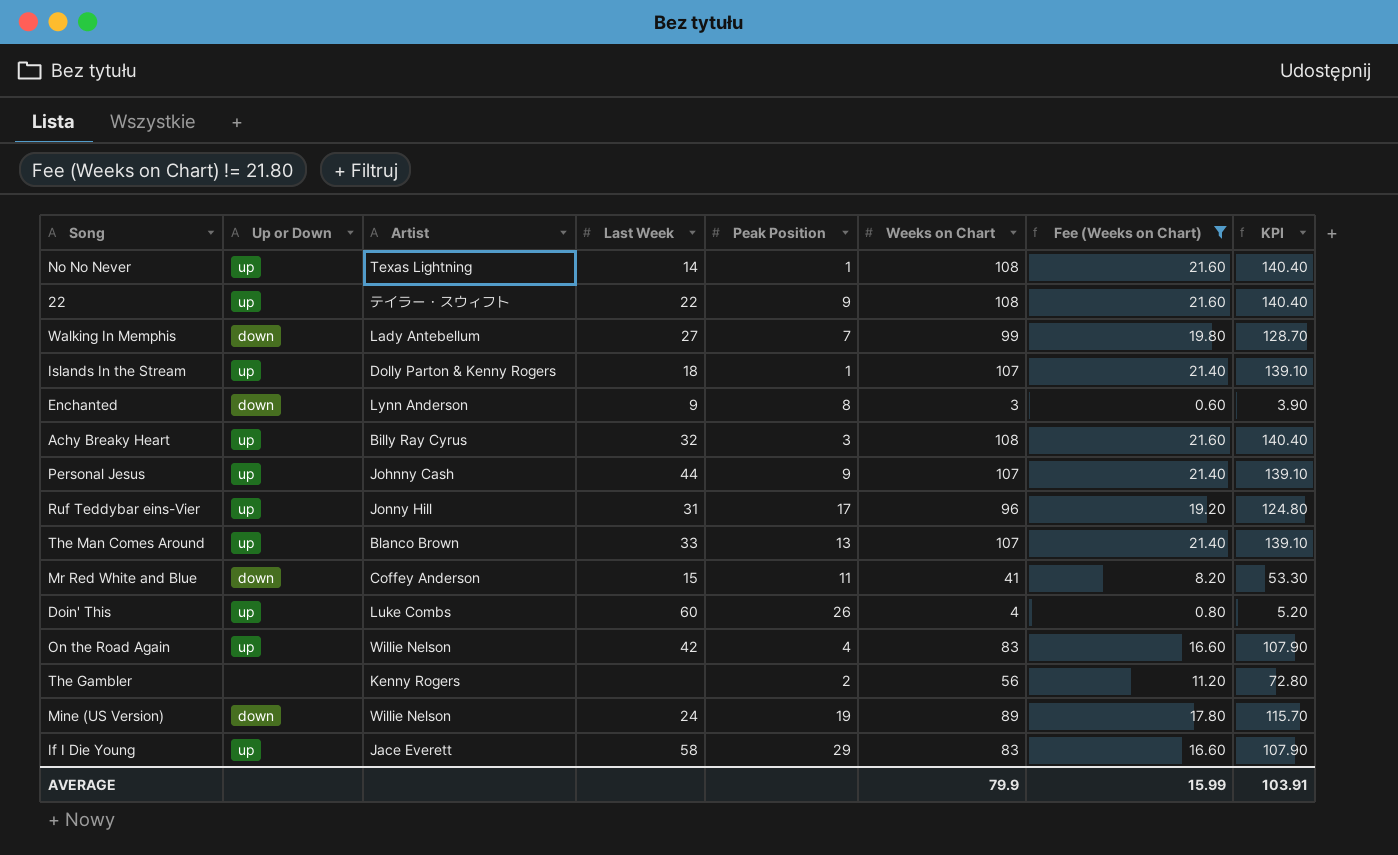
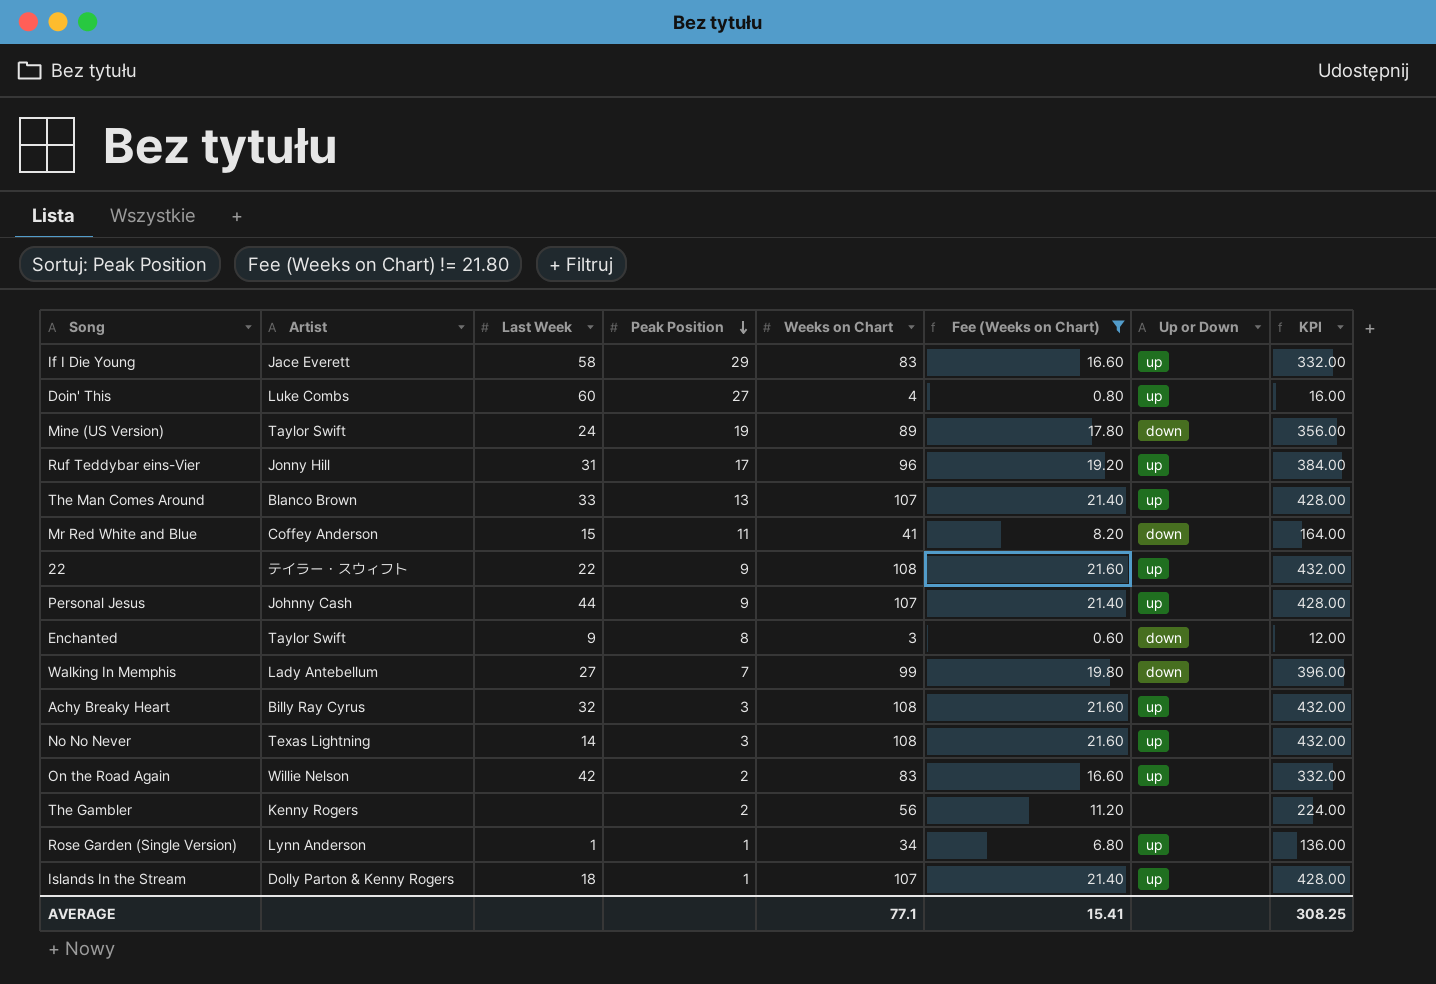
row order: none -> Peak Position descending
column Up or Down | position: 2 -> 7
column KPI | formula: [Weeks on Chart] * 1.3 -> [Weeks on Chart] * 4
Doin' This | Peak Position: 26 -> 27
Mine (US Version) | Artist: Willie Nelson -> Taylor Swift
Enchanted | Artist: Lynn Anderson -> Taylor Swift
No No Never | Peak Position: 1 -> 3
On the Road Again | Peak Position: 4 -> 2
row Rose Garden (Single Version): none -> Lynn Anderson | 1 | 1 | 34 | 6.80 | up | 136.00
AVERAGE | Weeks on Chart: 79.9 -> 77.1
AVERAGE | Fee (Weeks on Chart): 15.99 -> 15.41
AVERAGE | KPI: 103.91 -> 308.25

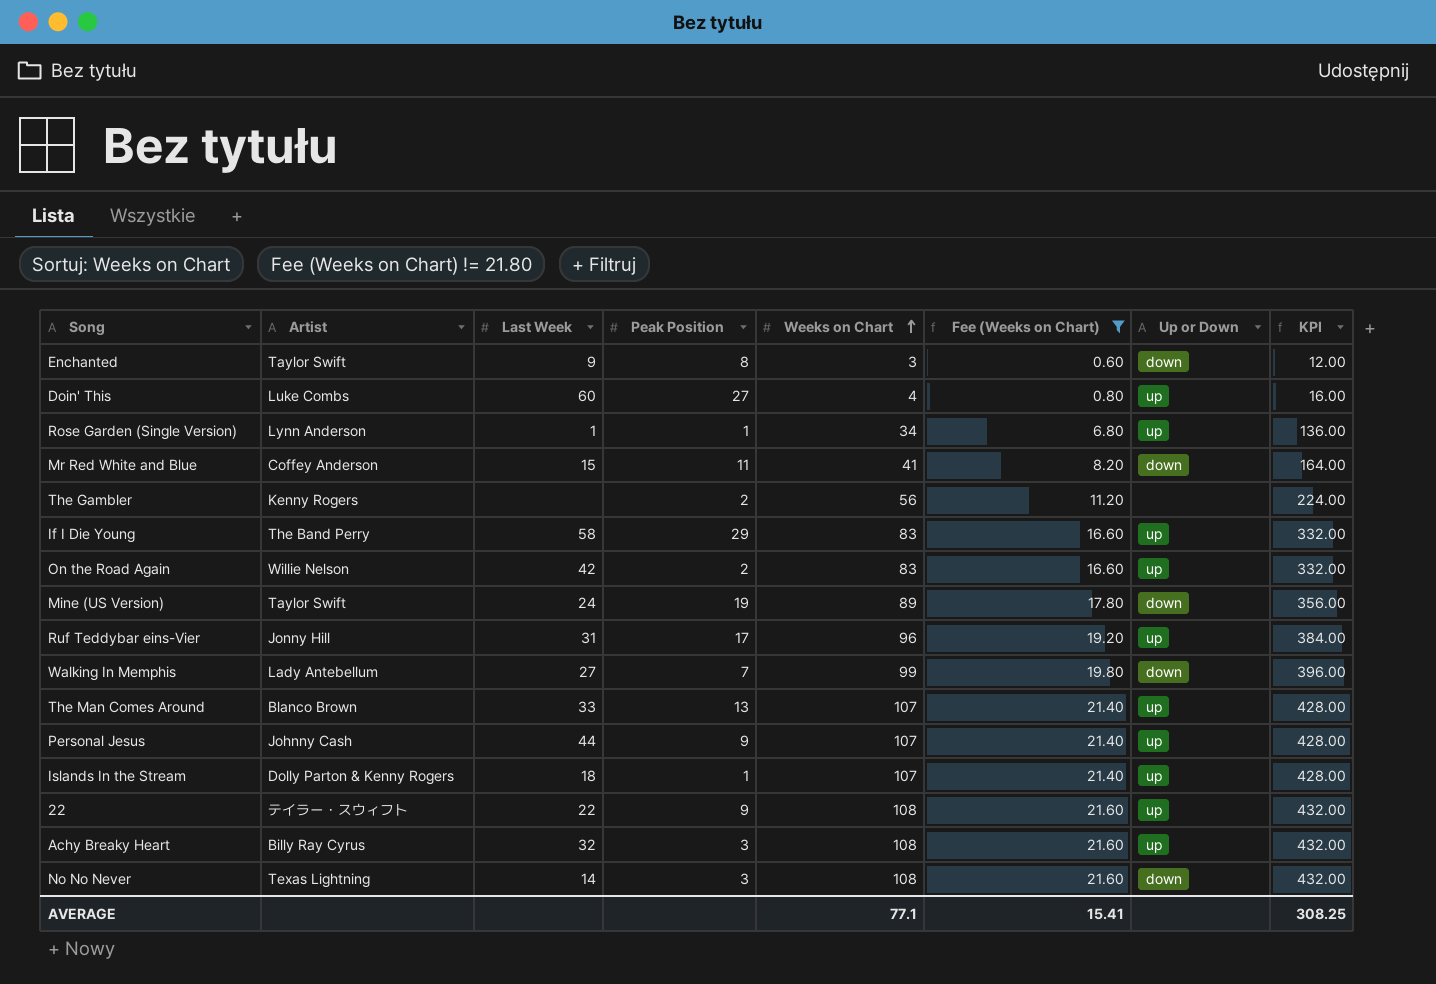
row order: Peak Position descending -> Weeks on Chart ascending
If I Die Young | Artist: Jace Everett -> The Band Perry
No No Never | Up or Down: up -> down

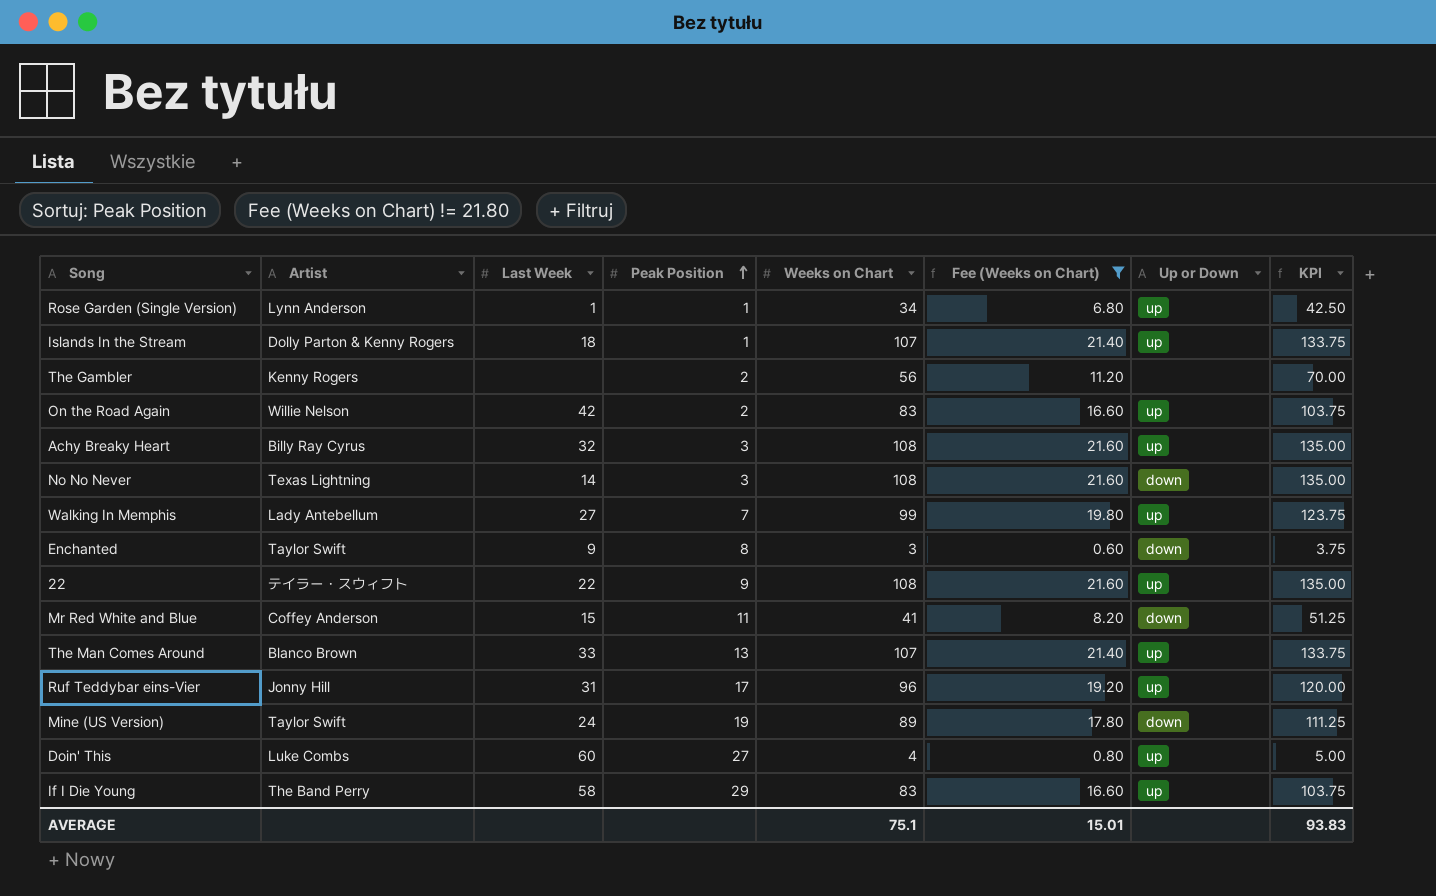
row order: Weeks on Chart ascending -> Peak Position ascending
column KPI | formula: [Weeks on Chart] * 4 -> [Weeks on Chart] * 1.25
row Personal Jesus: Johnny Cash | 44 | 9 | 107 | 21.40 | up | 428.00 -> none
Walking In Memphis | Up or Down: down -> up
AVERAGE | Weeks on Chart: 77.1 -> 75.1
AVERAGE | Fee (Weeks on Chart): 15.41 -> 15.01
AVERAGE | KPI: 308.25 -> 93.83

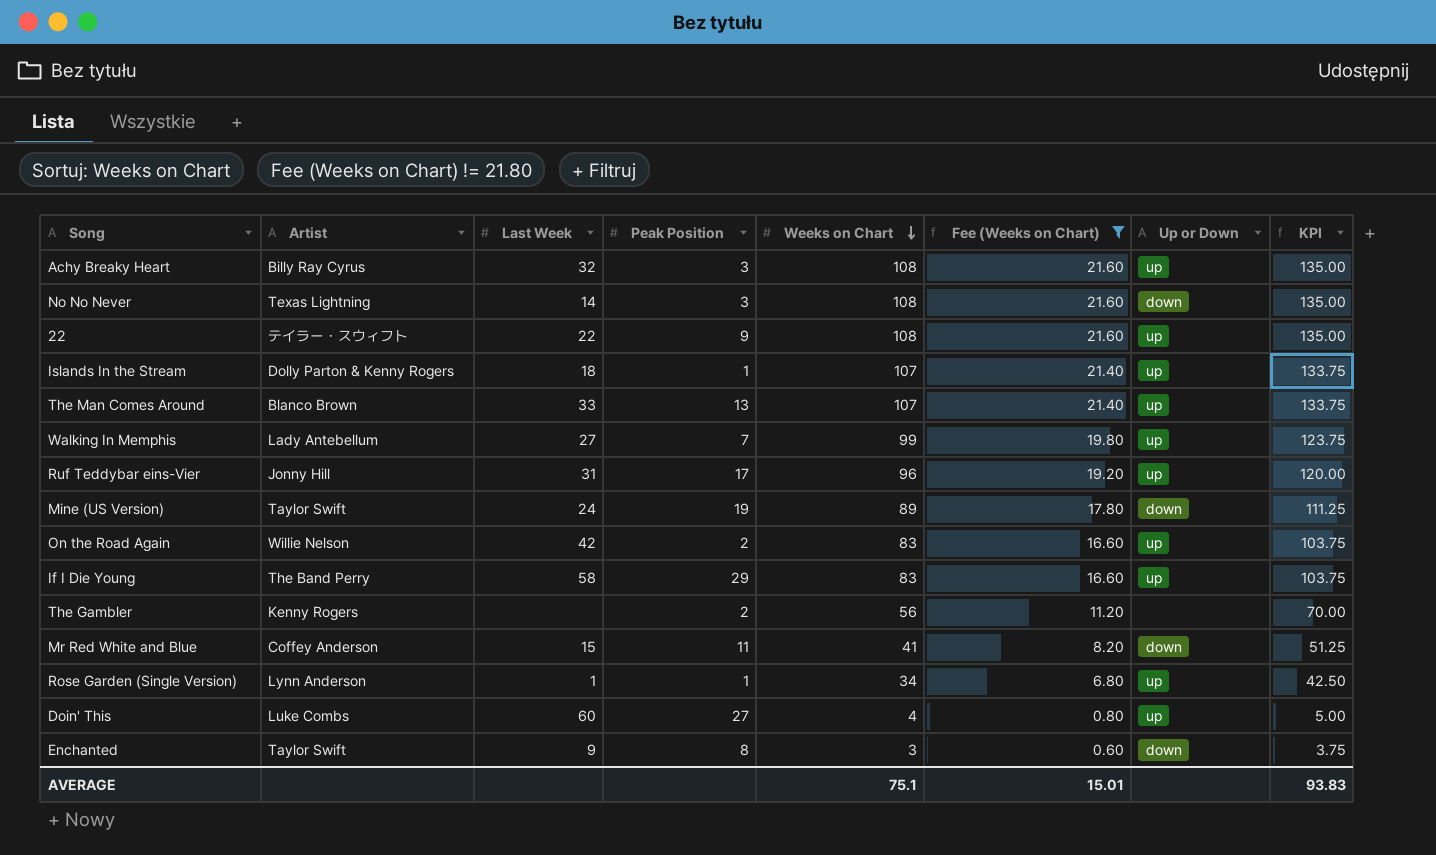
row order: Peak Position ascending -> Weeks on Chart descending

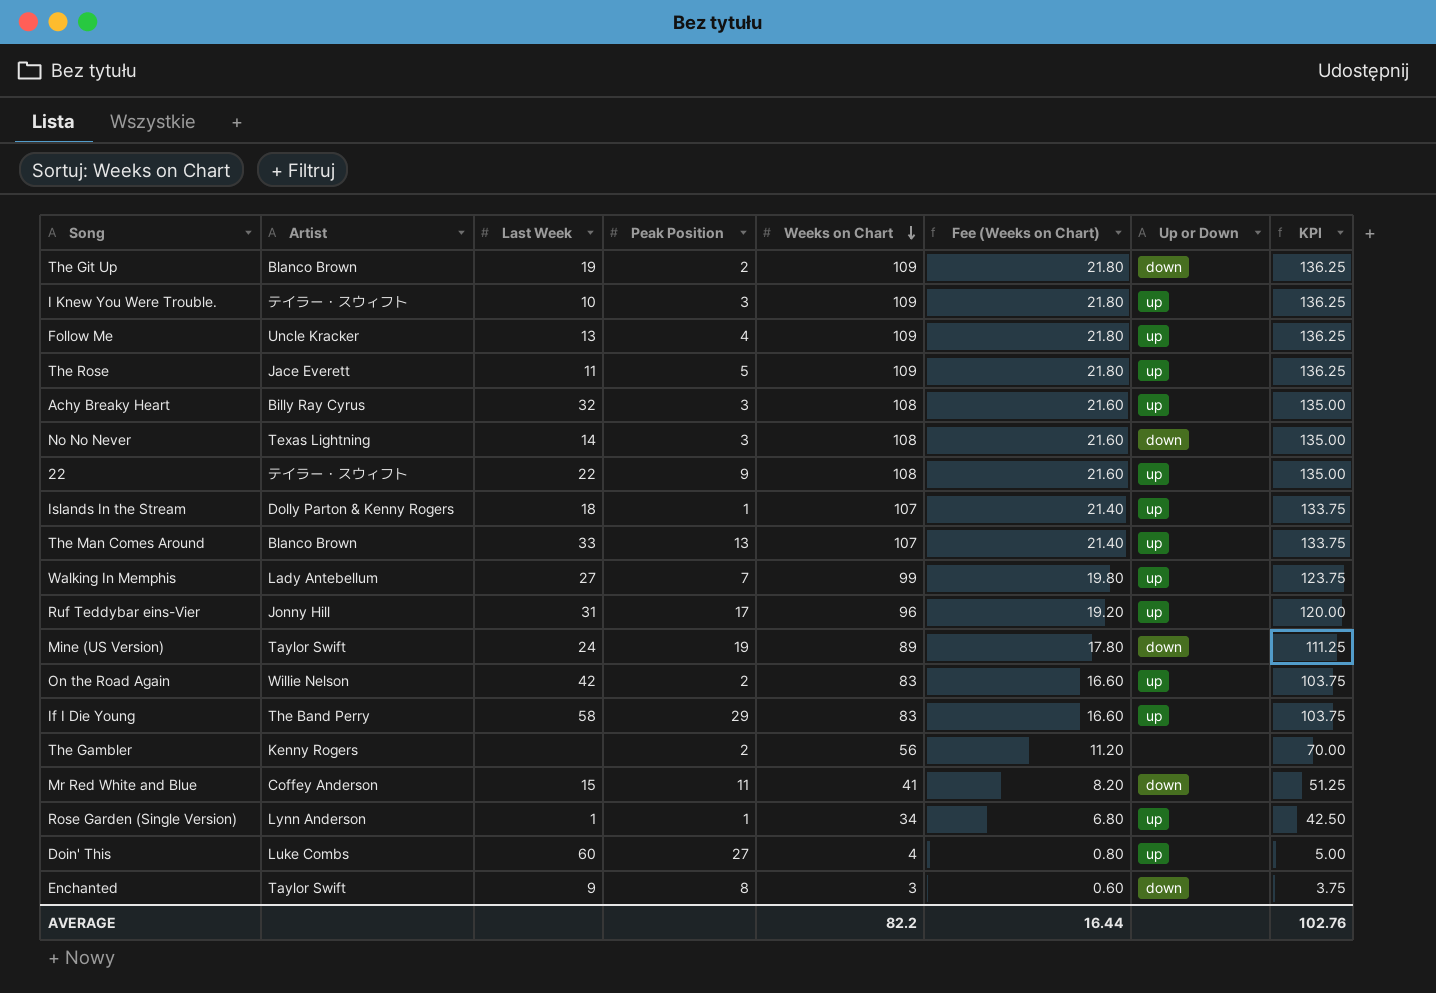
filter: Fee (Weeks on Chart) != 21.80 -> none
AVERAGE | Weeks on Chart: 75.1 -> 82.2
AVERAGE | Fee (Weeks on Chart): 15.01 -> 16.44
AVERAGE | KPI: 93.83 -> 102.76

